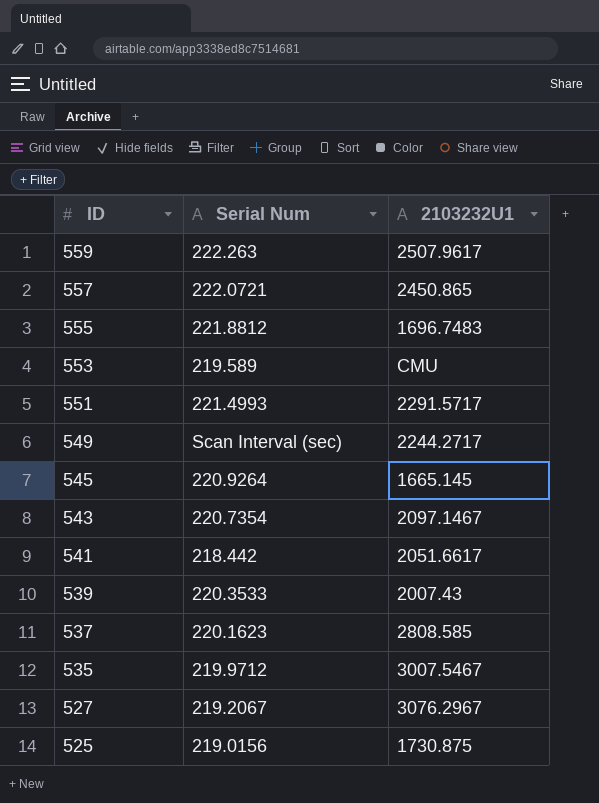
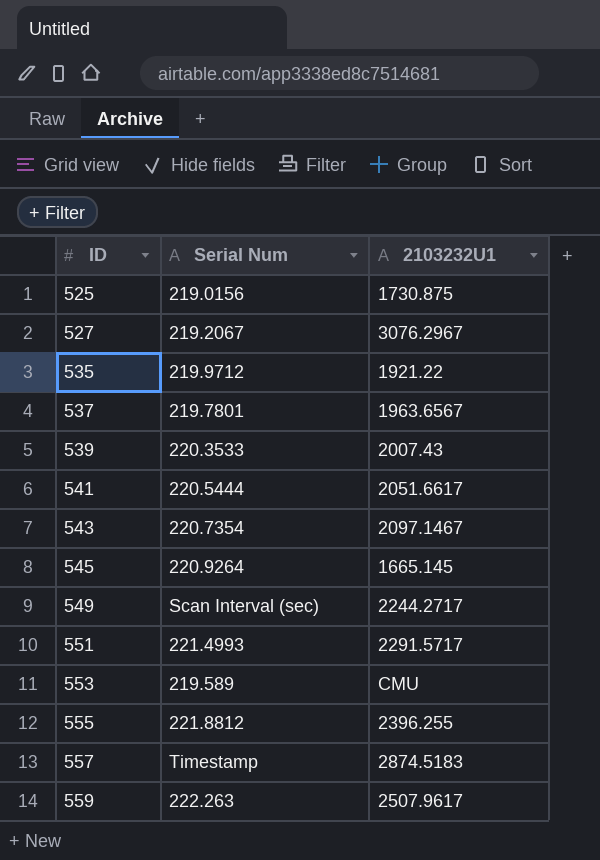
row order: ID descending -> ID ascending
535 | 2103232U1: 3007.5467 -> 1921.22
537 | Serial Num: 220.1623 -> 219.7801
537 | 2103232U1: 2808.585 -> 1963.6567
541 | Serial Num: 218.442 -> 220.5444
555 | 2103232U1: 1696.7483 -> 2396.255
557 | Serial Num: 222.0721 -> Timestamp
557 | 2103232U1: 2450.865 -> 2874.5183

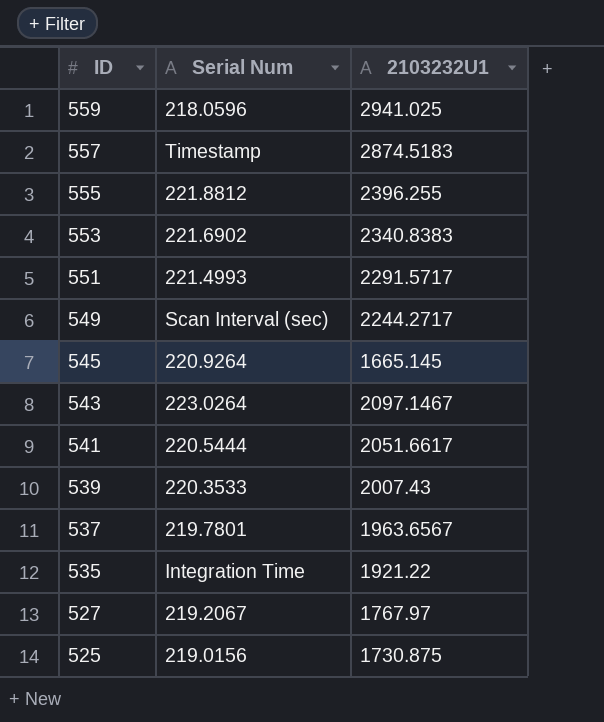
row order: ID ascending -> ID descending
559 | Serial Num: 222.263 -> 218.0596
559 | 2103232U1: 2507.9617 -> 2941.025
553 | Serial Num: 219.589 -> 221.6902
553 | 2103232U1: CMU -> 2340.8383
543 | Serial Num: 220.7354 -> 223.0264
535 | Serial Num: 219.9712 -> Integration Time
527 | 2103232U1: 3076.2967 -> 1767.97

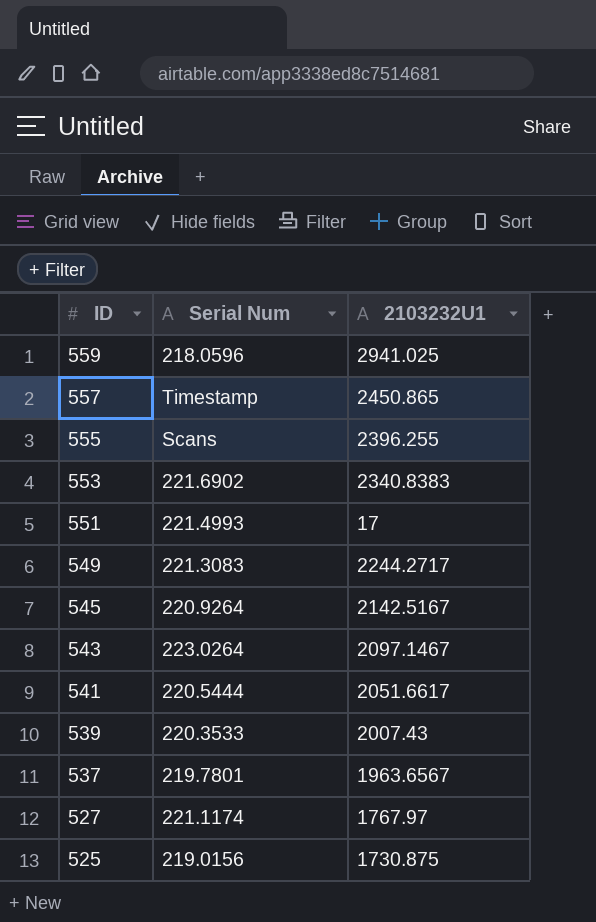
row 535: Integration Time | 1921.22 -> none
557 | 2103232U1: 2874.5183 -> 2450.865
555 | Serial Num: 221.8812 -> Scans
551 | 2103232U1: 2291.5717 -> 17
549 | Serial Num: Scan Interval (sec) -> 221.3083
545 | 2103232U1: 1665.145 -> 2142.5167
527 | Serial Num: 219.2067 -> 221.1174

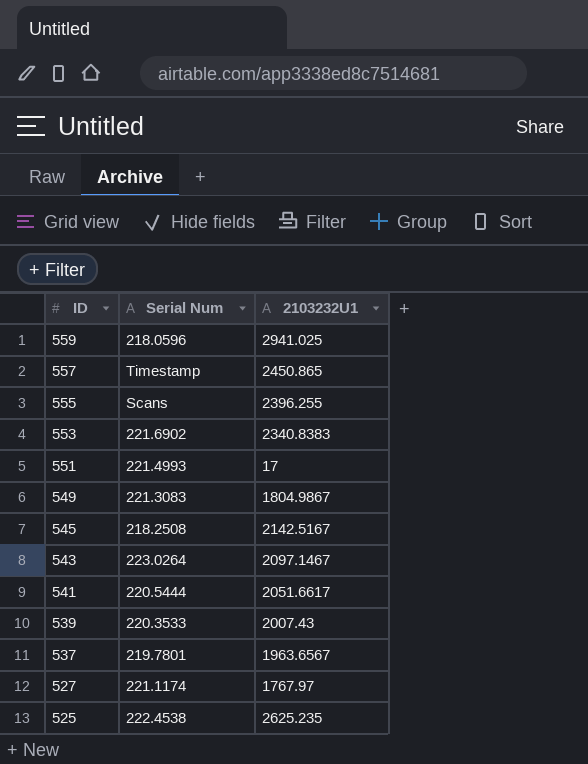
549 | 2103232U1: 2244.2717 -> 1804.9867
545 | Serial Num: 220.9264 -> 218.2508
525 | Serial Num: 219.0156 -> 222.4538
525 | 2103232U1: 1730.875 -> 2625.235

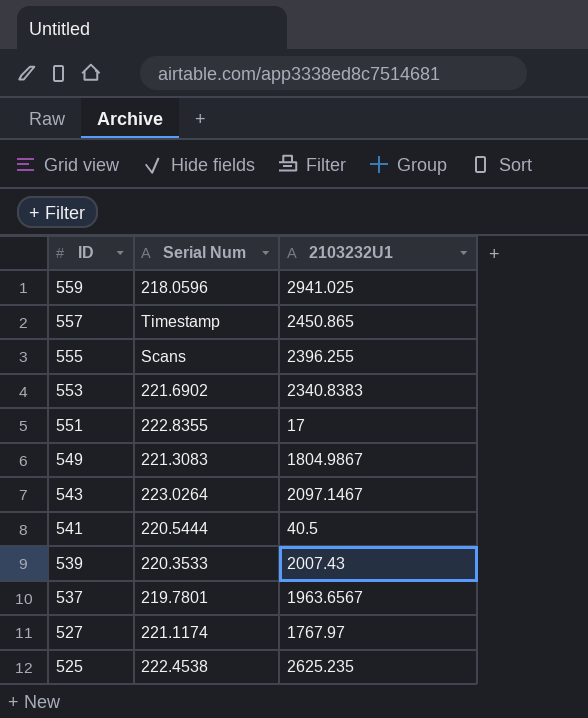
row 545: 218.2508 | 2142.5167 -> none
551 | Serial Num: 221.4993 -> 222.8355
541 | 2103232U1: 2051.6617 -> 40.5

